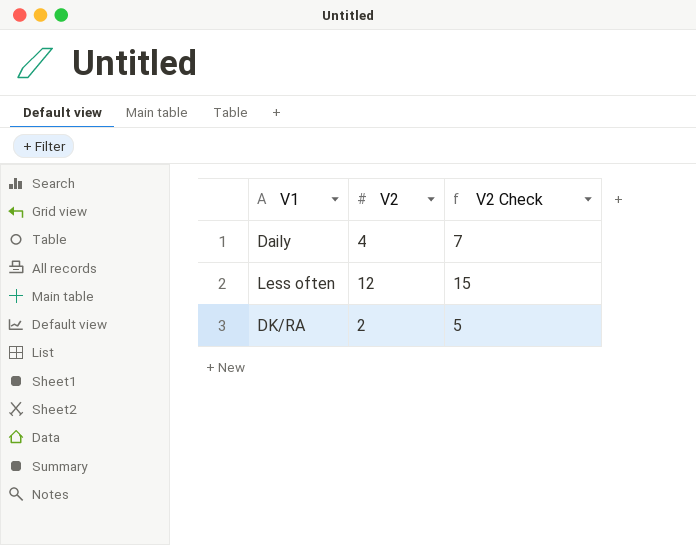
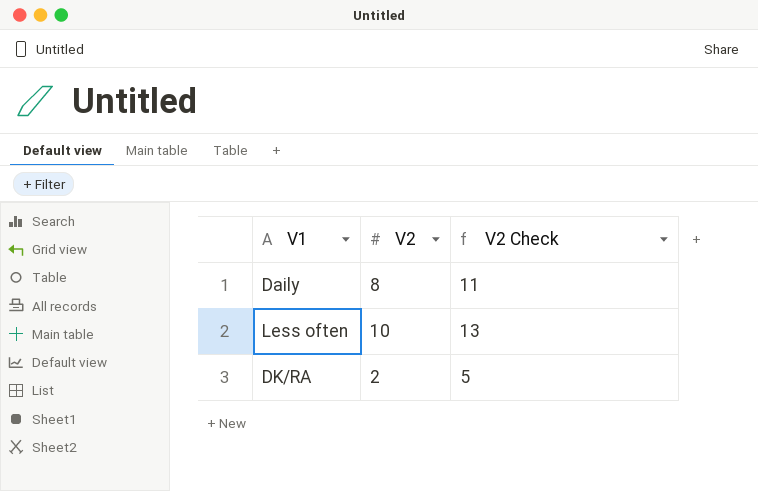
Daily | V2: 4 -> 8
Daily | V2 Check: 7 -> 11
Less often | V2: 12 -> 10
Less often | V2 Check: 15 -> 13

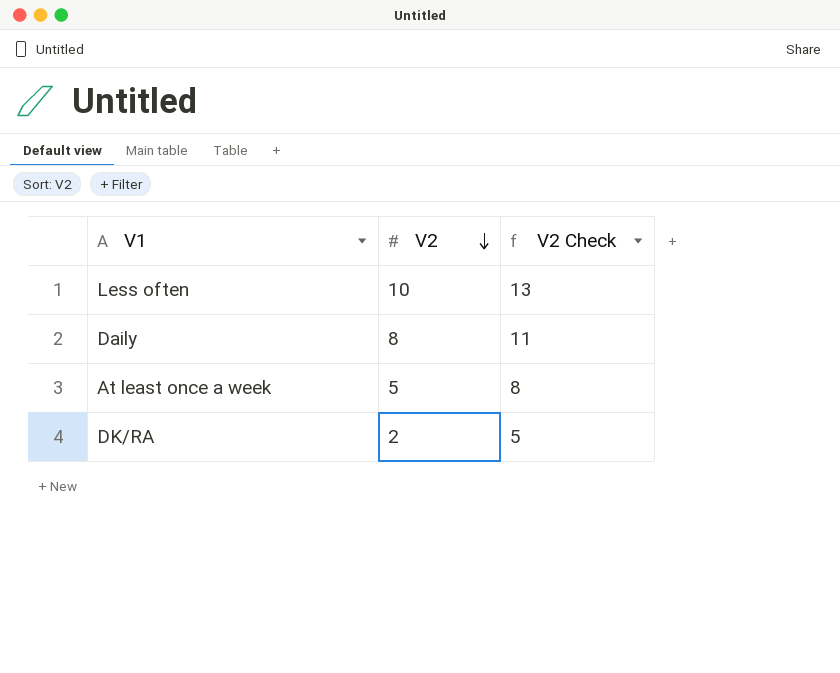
row order: none -> V2 descending
row At least once a week: none -> 5 | 8

